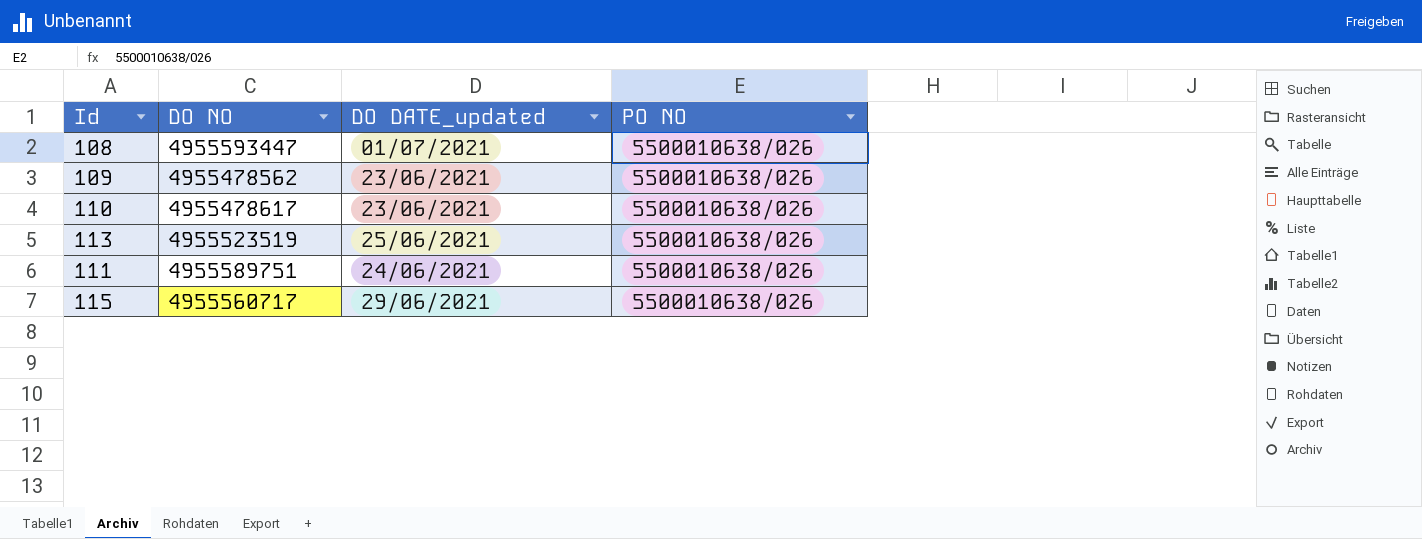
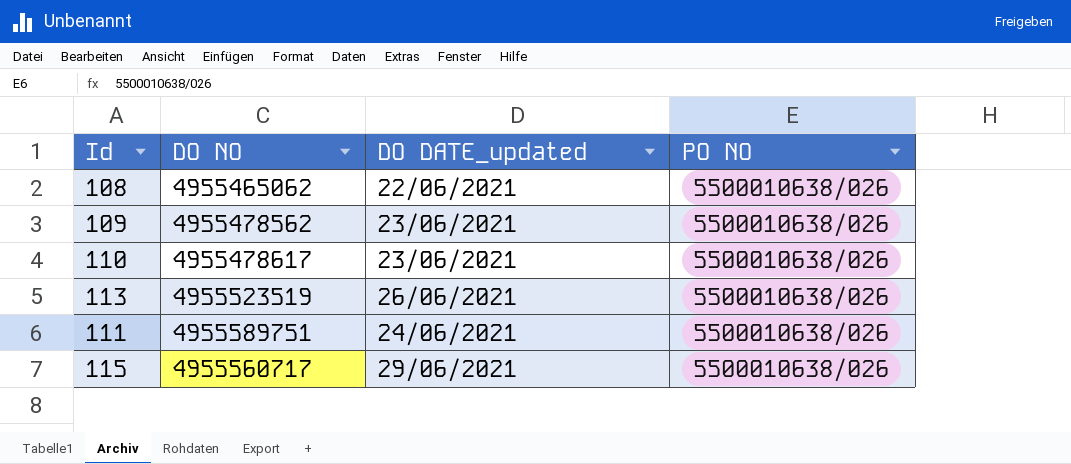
108 | DO NO: 4955593447 -> 4955465062
108 | DO DATE_updated: 01/07/2021 -> 22/06/2021
113 | DO DATE_updated: 25/06/2021 -> 26/06/2021

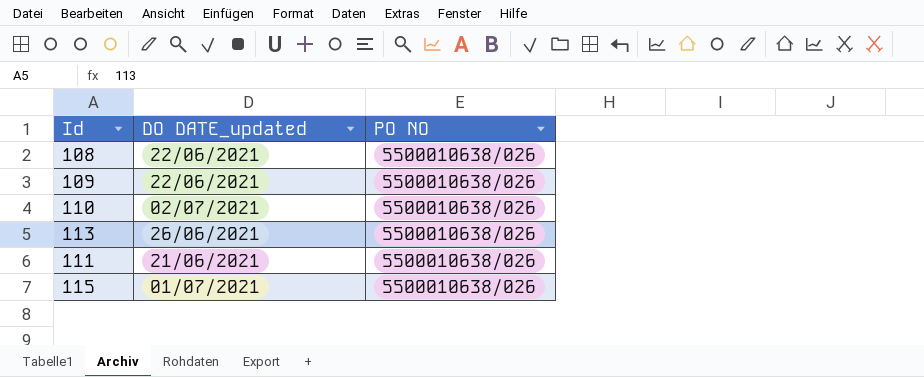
column DO NO | position: 2 -> none
109 | DO DATE_updated: 23/06/2021 -> 22/06/2021
110 | DO DATE_updated: 23/06/2021 -> 02/07/2021
111 | DO DATE_updated: 24/06/2021 -> 21/06/2021
115 | DO DATE_updated: 29/06/2021 -> 01/07/2021

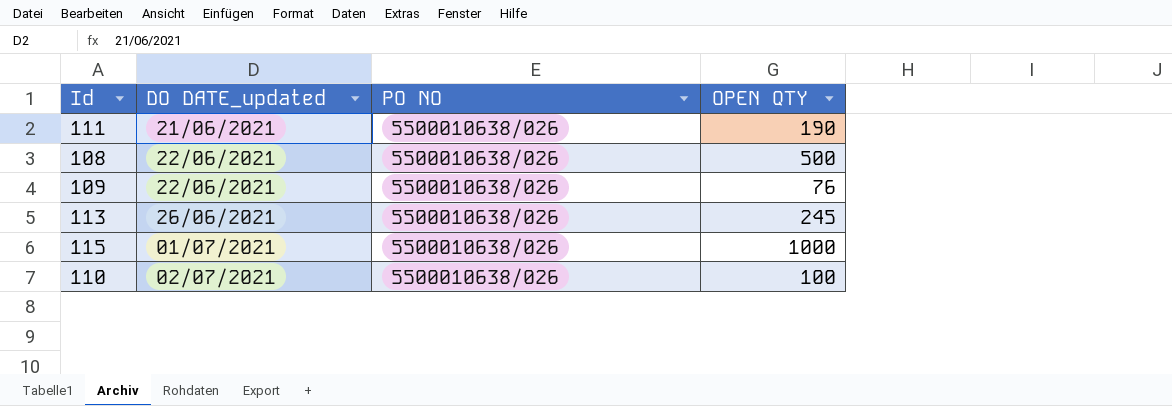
row order: none -> DO DATE_updated ascending
column OPEN QTY | position: none -> 4

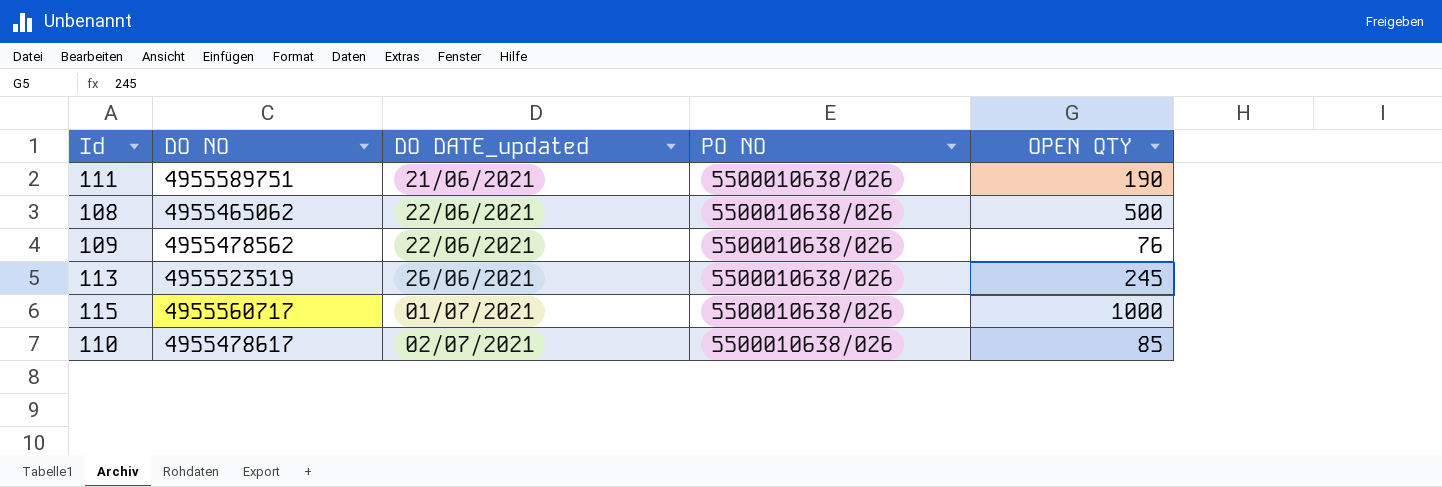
column DO NO | position: none -> 2
110 | OPEN QTY: 100 -> 85

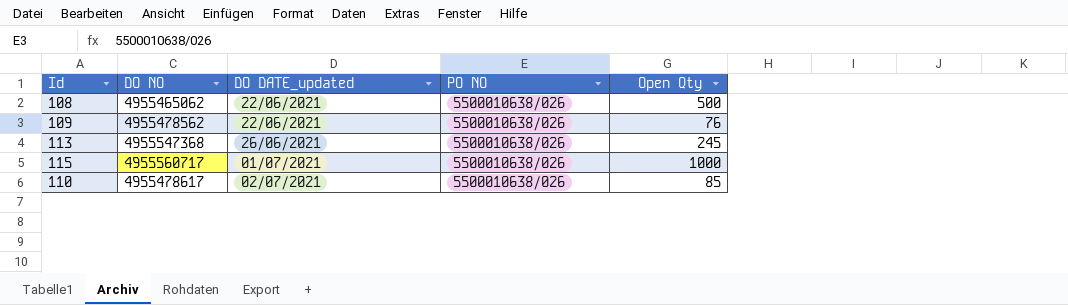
column name: OPEN QTY -> Open Qty
row 111: 4955589751 | 21/06/2021 | 5500010638/026 | 190 -> none
113 | DO NO: 4955523519 -> 4955547368

